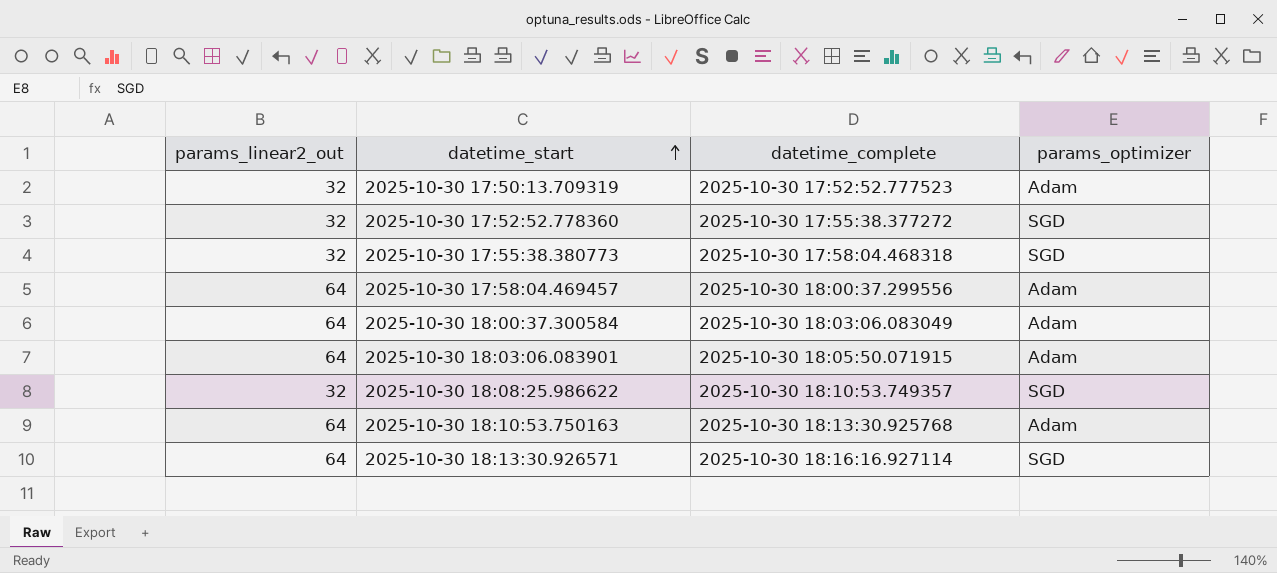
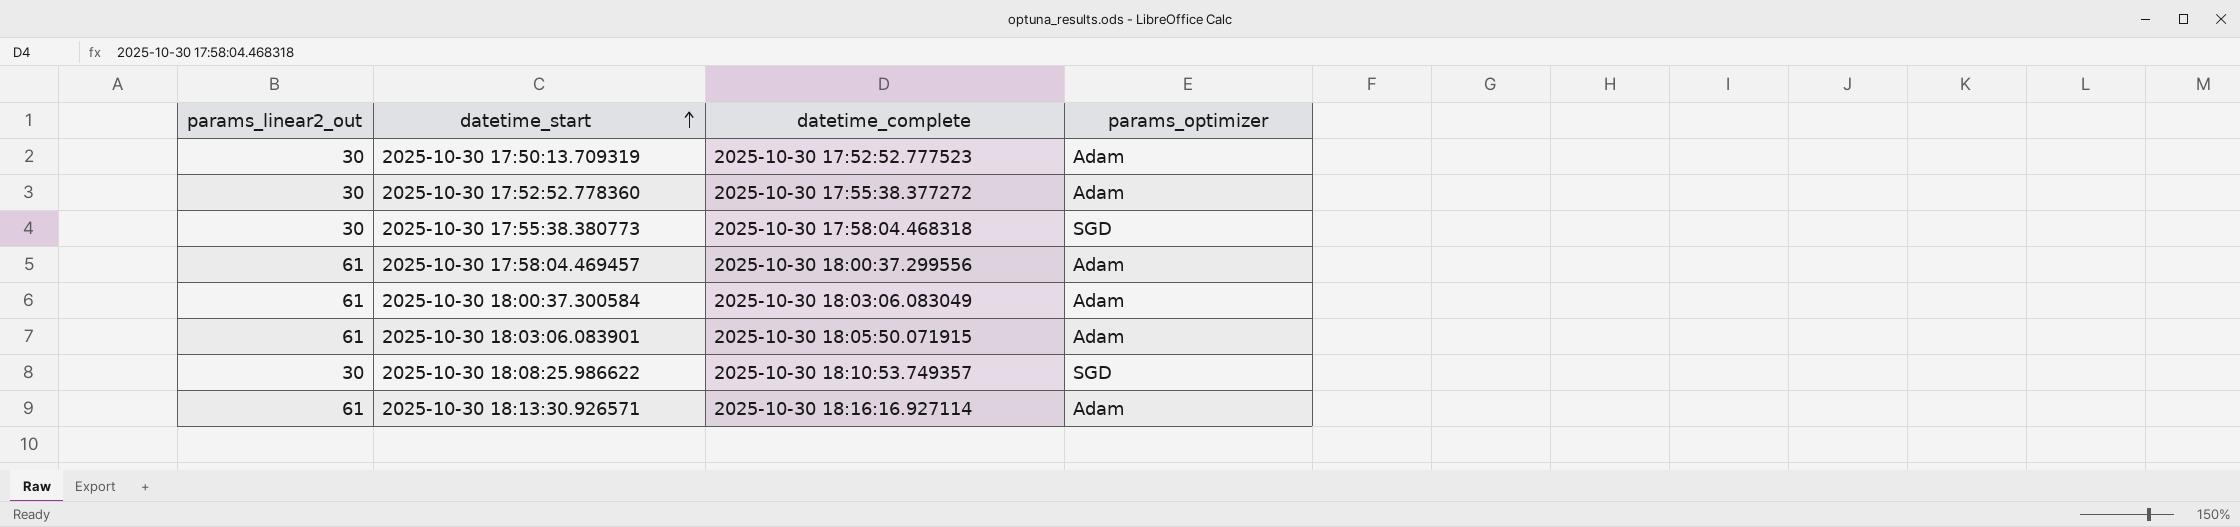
row 2025-10-30 18:10:53.750163: 64 | 2025-10-30 18:13:30.925768 | Adam -> none
2025-10-30 17:50:13.709319 | params_linear2_out: 32 -> 30
2025-10-30 17:52:52.778360 | params_linear2_out: 32 -> 30
2025-10-30 17:52:52.778360 | params_optimizer: SGD -> Adam
2025-10-30 17:55:38.380773 | params_linear2_out: 32 -> 30
2025-10-30 17:58:04.469457 | params_linear2_out: 64 -> 61
2025-10-30 18:00:37.300584 | params_linear2_out: 64 -> 61
2025-10-30 18:03:06.083901 | params_linear2_out: 64 -> 61
2025-10-30 18:08:25.986622 | params_linear2_out: 32 -> 30
2025-10-30 18:13:30.926571 | params_linear2_out: 64 -> 61
2025-10-30 18:13:30.926571 | params_optimizer: SGD -> Adam

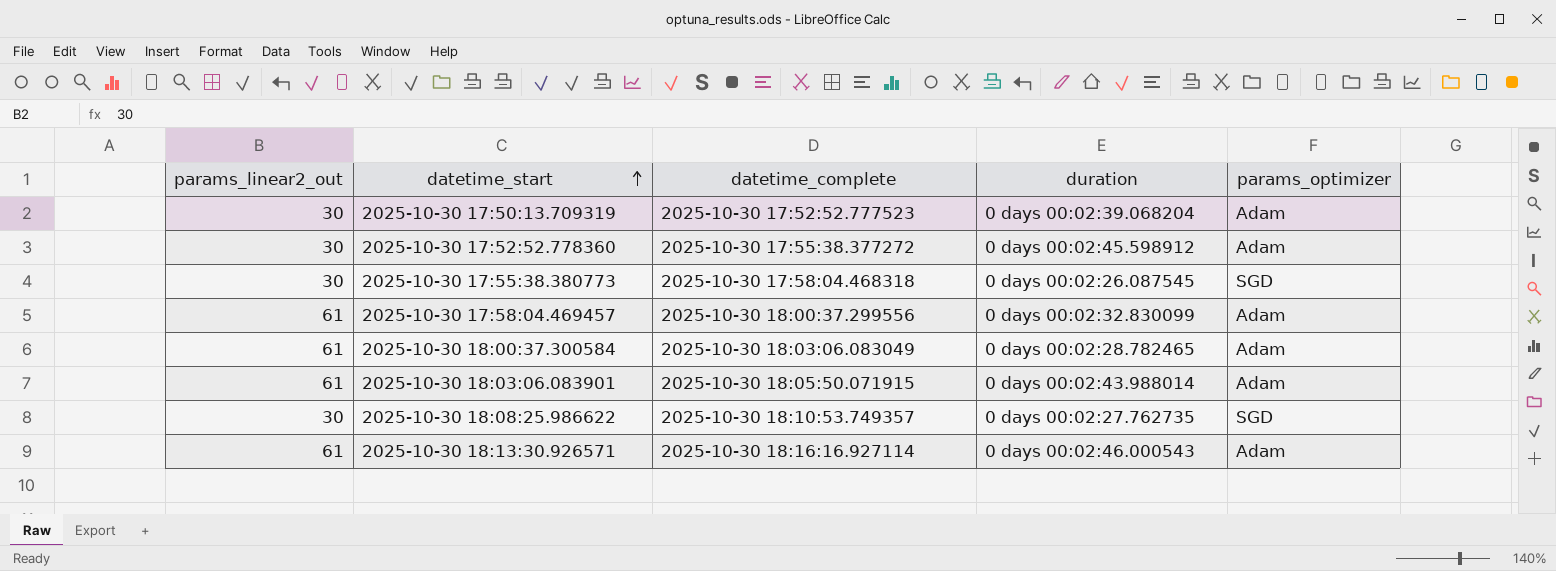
column duration | position: none -> 4

